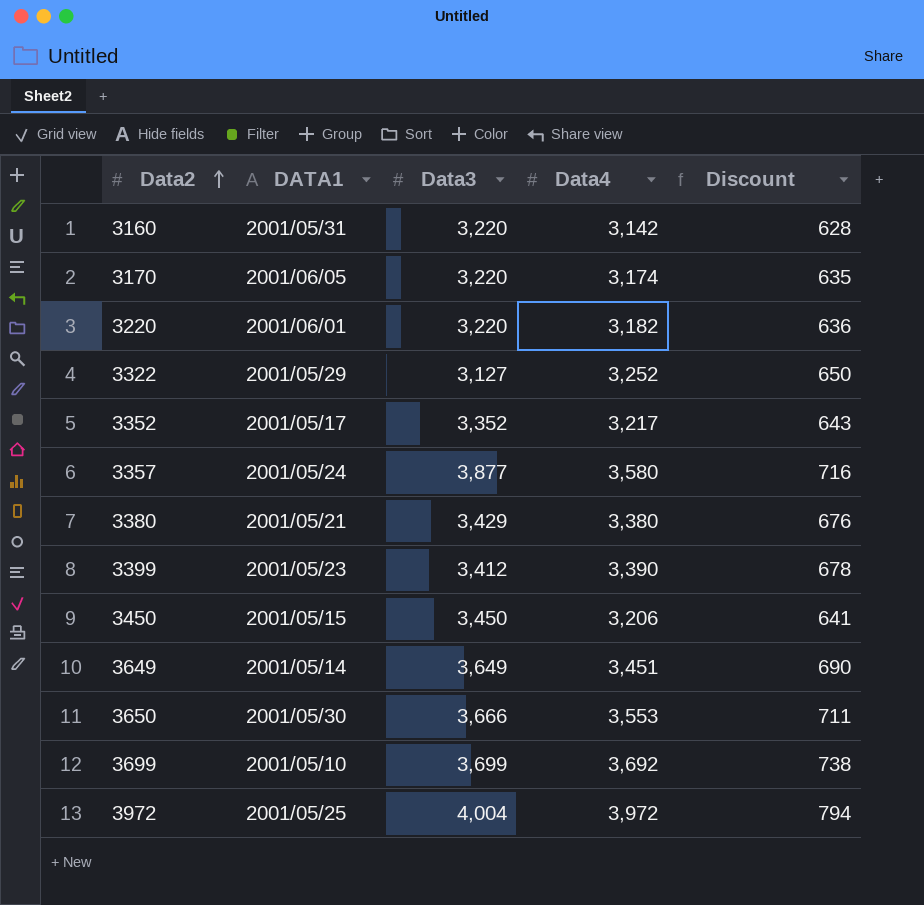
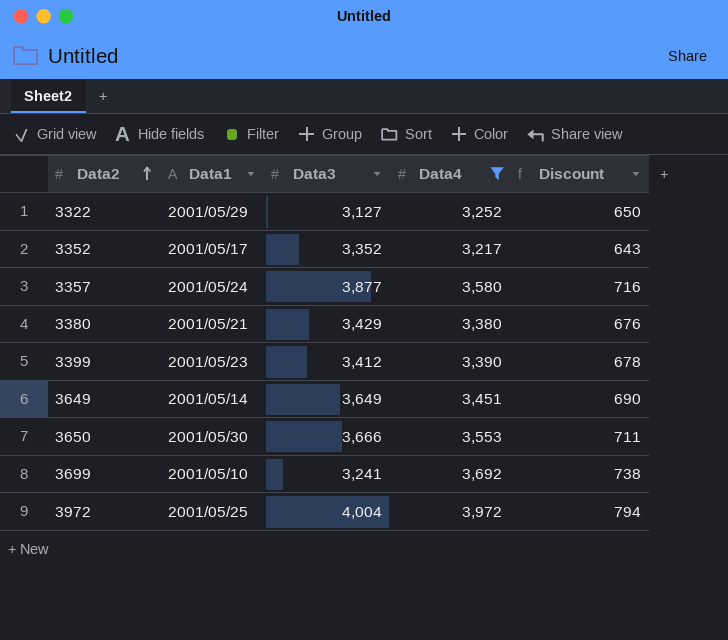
filter: none -> Data4 >= 3,217
column name: DATA1 -> Data1
3699 | Data3: 3,699 -> 3,241

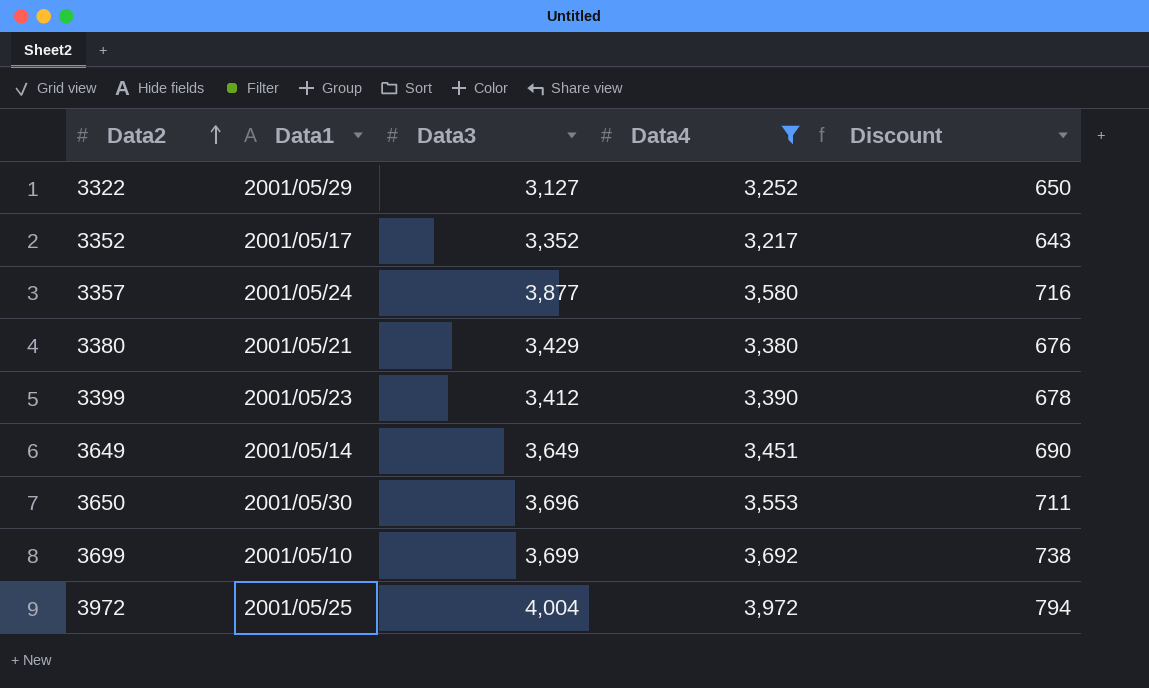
3650 | Data3: 3,666 -> 3,696
3699 | Data3: 3,241 -> 3,699

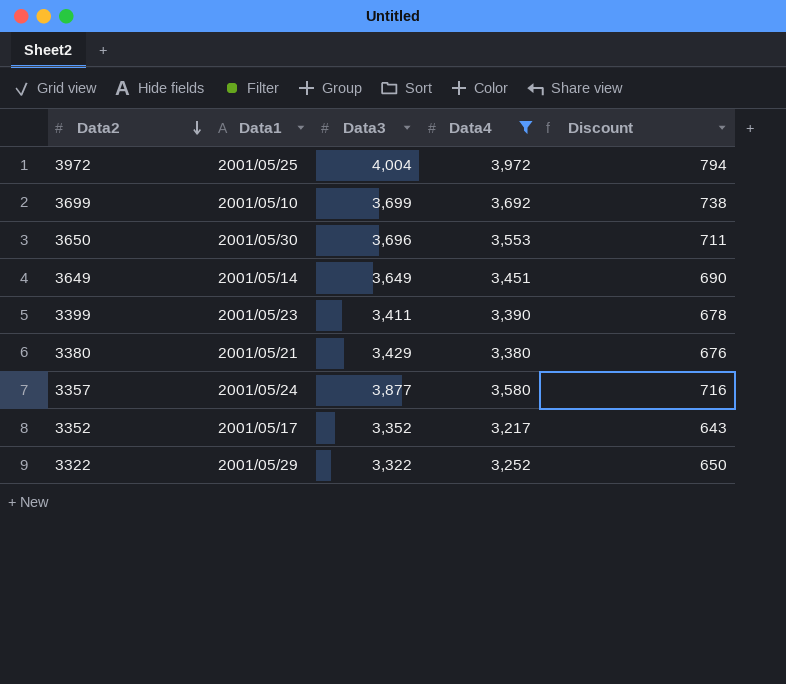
row order: Data2 ascending -> Data2 descending
3399 | Data3: 3,412 -> 3,411
3322 | Data3: 3,127 -> 3,322

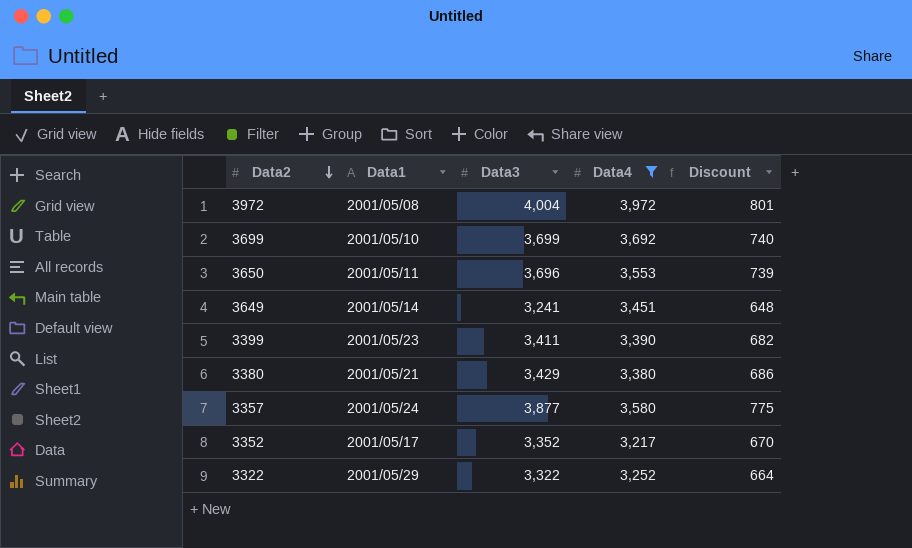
column Discount | formula: [Data4] * 0.2 -> [Data3] * 0.2
3972 | Data1: 2001/05/25 -> 2001/05/08
3650 | Data1: 2001/05/30 -> 2001/05/11
3649 | Data3: 3,649 -> 3,241

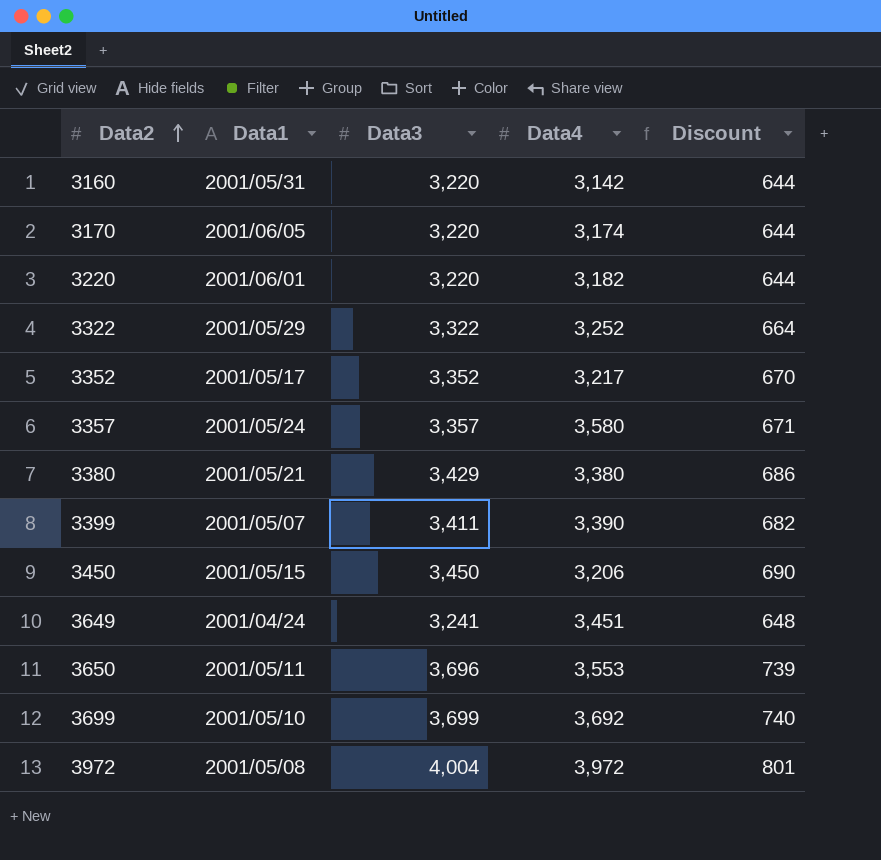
filter: Data4 >= 3,217 -> none
row order: Data2 descending -> Data2 ascending
3357 | Data3: 3,877 -> 3,357
3357 | Discount: 775 -> 671
3399 | Data1: 2001/05/23 -> 2001/05/07
3649 | Data1: 2001/05/14 -> 2001/04/24

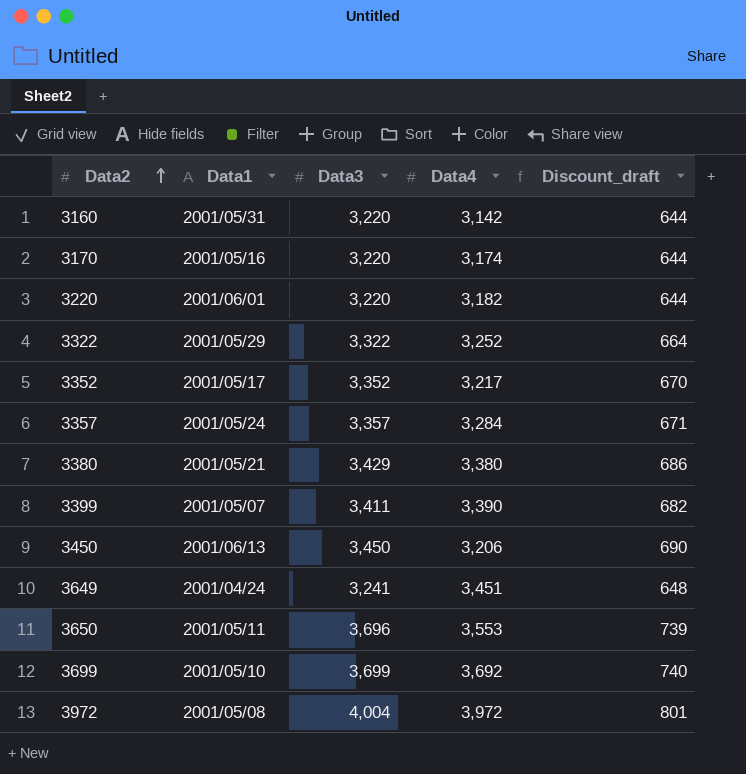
column name: Discount -> Discount_draft
3170 | Data1: 2001/06/05 -> 2001/05/16
3357 | Data4: 3,580 -> 3,284
3450 | Data1: 2001/05/15 -> 2001/06/13

